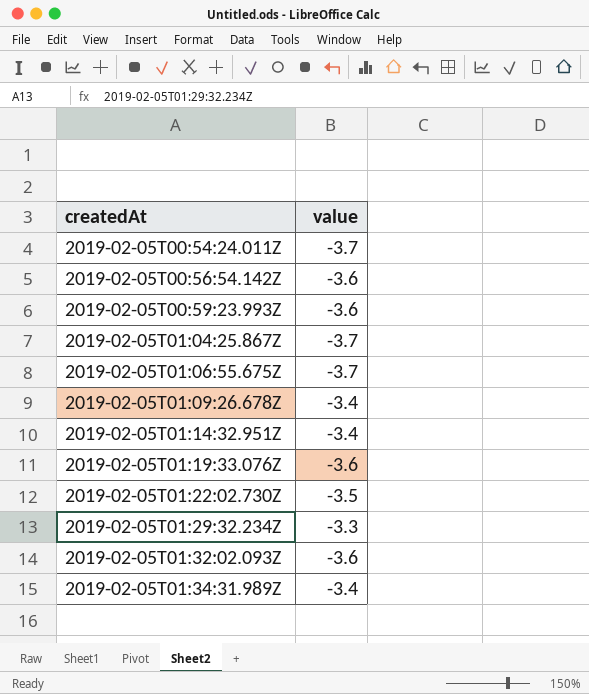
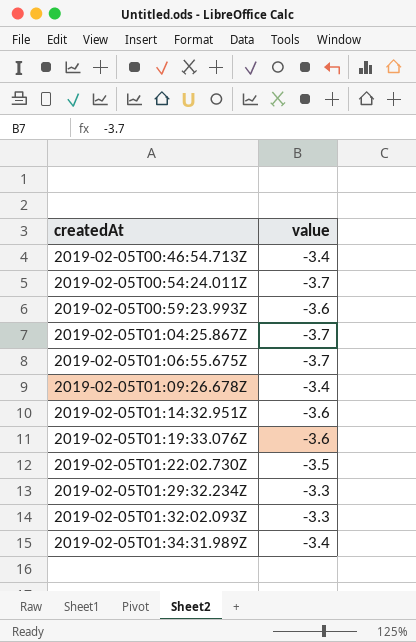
row 2019-02-05T00:56:54.142Z: -3.6 -> none
row 2019-02-05T00:46:54.713Z: none -> -3.4
2019-02-05T01:14:32.951Z | value: -3.4 -> -3.6
2019-02-05T01:32:02.093Z | value: -3.6 -> -3.3

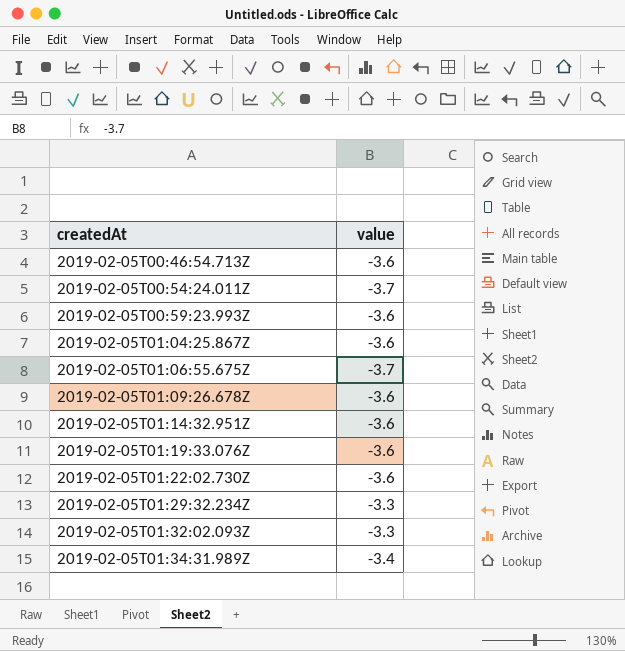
2019-02-05T00:46:54.713Z | value: -3.4 -> -3.6
2019-02-05T01:04:25.867Z | value: -3.7 -> -3.6
2019-02-05T01:09:26.678Z | value: -3.4 -> -3.6
2019-02-05T01:22:02.730Z | value: -3.5 -> -3.6

